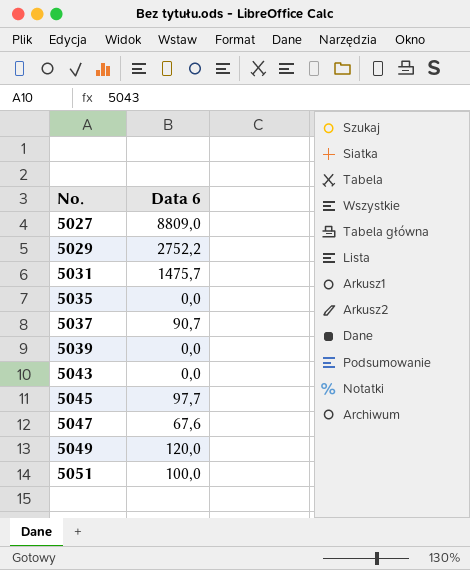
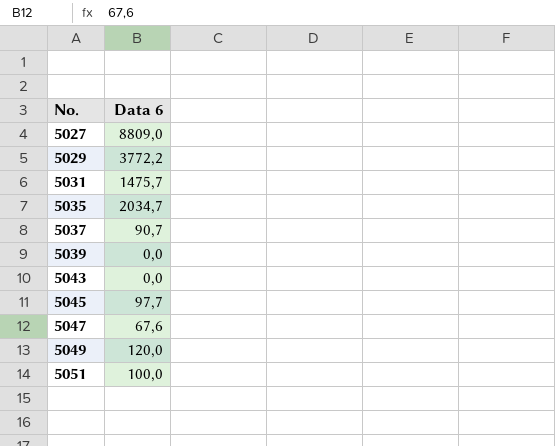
5029 | Data 6: 2752,2 -> 3772,2
5035 | Data 6: 0,0 -> 2034,7

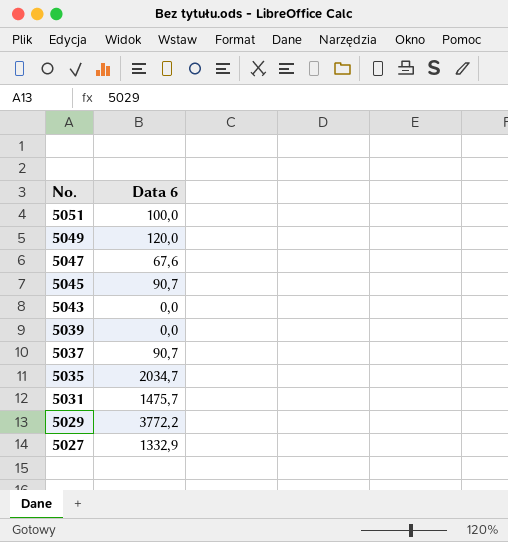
row order: No. ascending -> No. descending
5045 | Data 6: 97,7 -> 90,7
5027 | Data 6: 8809,0 -> 1332,9

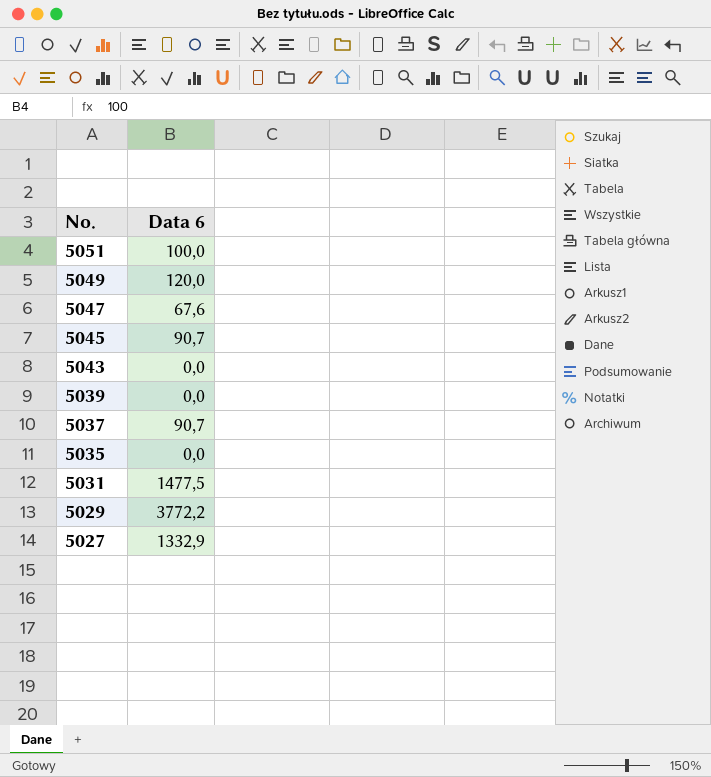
5035 | Data 6: 2034,7 -> 0,0
5031 | Data 6: 1475,7 -> 1477,5

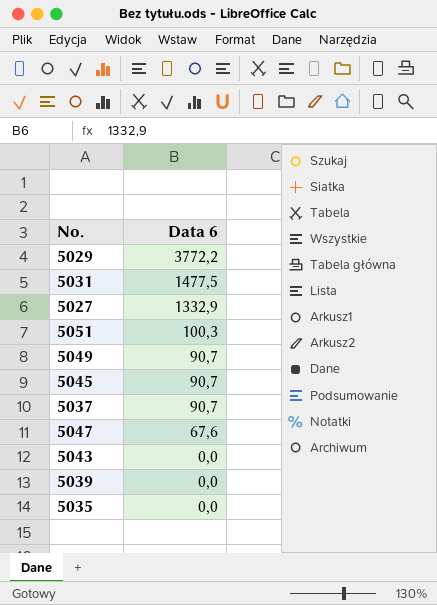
row order: No. descending -> Data 6 descending
5051 | Data 6: 100,0 -> 100,3
5049 | Data 6: 120,0 -> 90,7

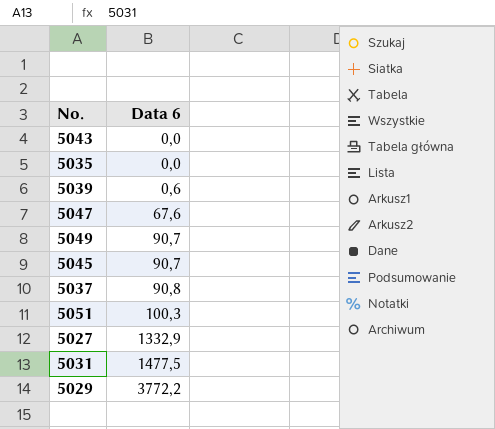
row order: Data 6 descending -> Data 6 ascending
5039 | Data 6: 0,0 -> 0,6
5037 | Data 6: 90,7 -> 90,8

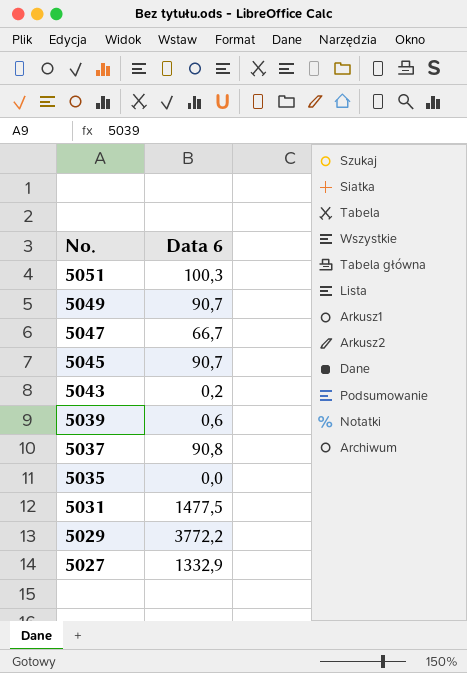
row order: Data 6 ascending -> No. descending
5047 | Data 6: 67,6 -> 66,7
5043 | Data 6: 0,0 -> 0,2

